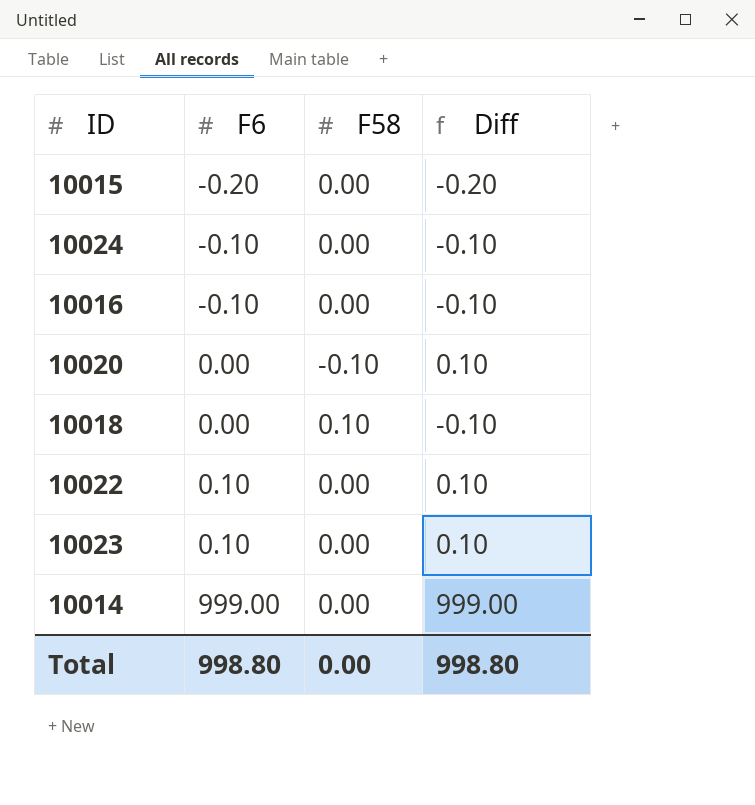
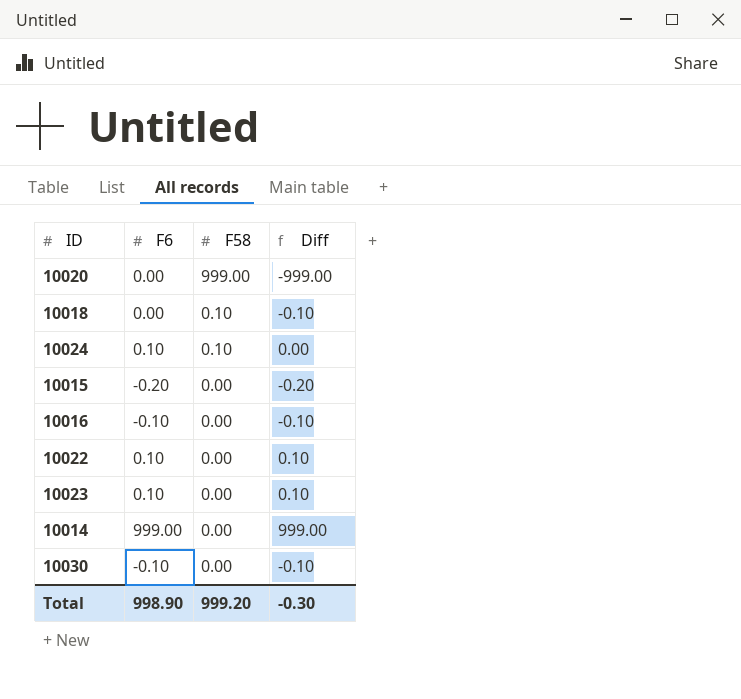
row order: F6 ascending -> F58 descending
10020 | F58: -0.10 -> 999.00
10020 | Diff: 0.10 -> -999.00
10024 | F6: -0.10 -> 0.10
10024 | F58: 0.00 -> 0.10
10024 | Diff: -0.10 -> 0.00
row 10030: none -> -0.10 | 0.00 | -0.10
Total | F6: 998.80 -> 998.90
Total | F58: 0.00 -> 999.20
Total | Diff: 998.80 -> -0.30

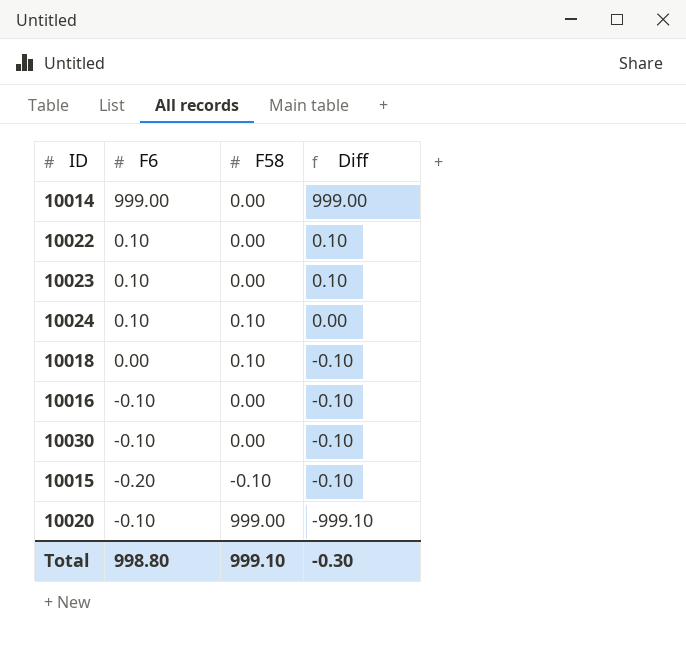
row order: F58 descending -> Diff descending
10015 | F58: 0.00 -> -0.10
10015 | Diff: -0.20 -> -0.10
10020 | F6: 0.00 -> -0.10
10020 | Diff: -999.00 -> -999.10
Total | F6: 998.90 -> 998.80
Total | F58: 999.20 -> 999.10

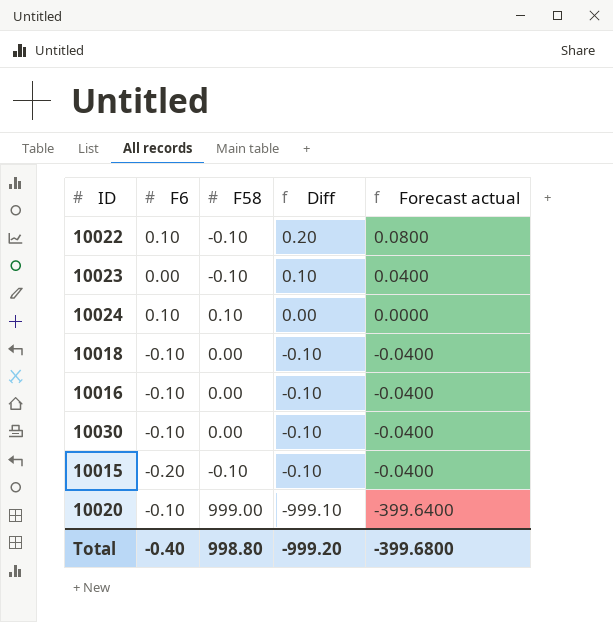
column Forecast actual | formula: none -> [Diff] * 0.4
row 10014: 999.00 | 0.00 | 999.00 -> none
10022 | F58: 0.00 -> -0.10
10022 | Diff: 0.10 -> 0.20
10023 | F6: 0.10 -> 0.00
10023 | F58: 0.00 -> -0.10
10018 | F6: 0.00 -> -0.10
10018 | F58: 0.10 -> 0.00
Total | F6: 998.80 -> -0.40
Total | F58: 999.10 -> 998.80
Total | Diff: -0.30 -> -999.20

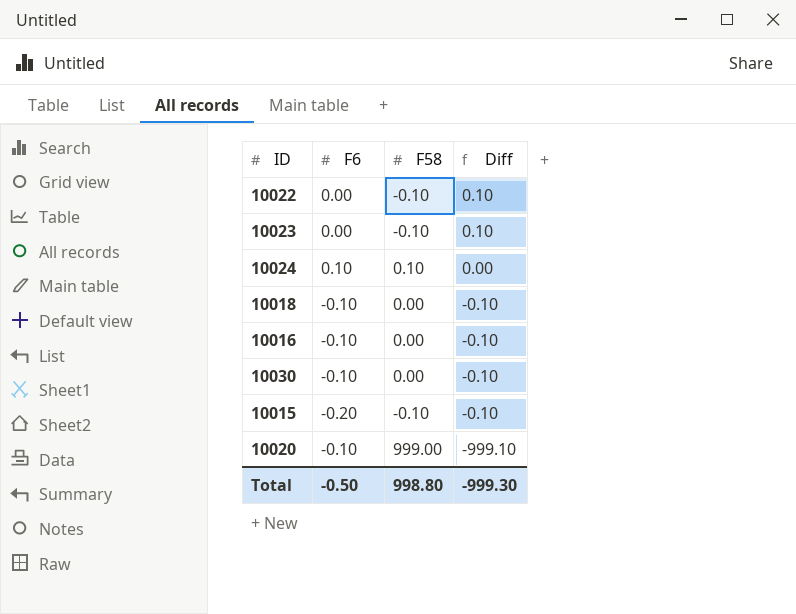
column Forecast actual | formula: [Diff] * 0.4 -> none
10022 | F6: 0.10 -> 0.00
10022 | Diff: 0.20 -> 0.10
Total | F6: -0.40 -> -0.50
Total | Diff: -999.20 -> -999.30

